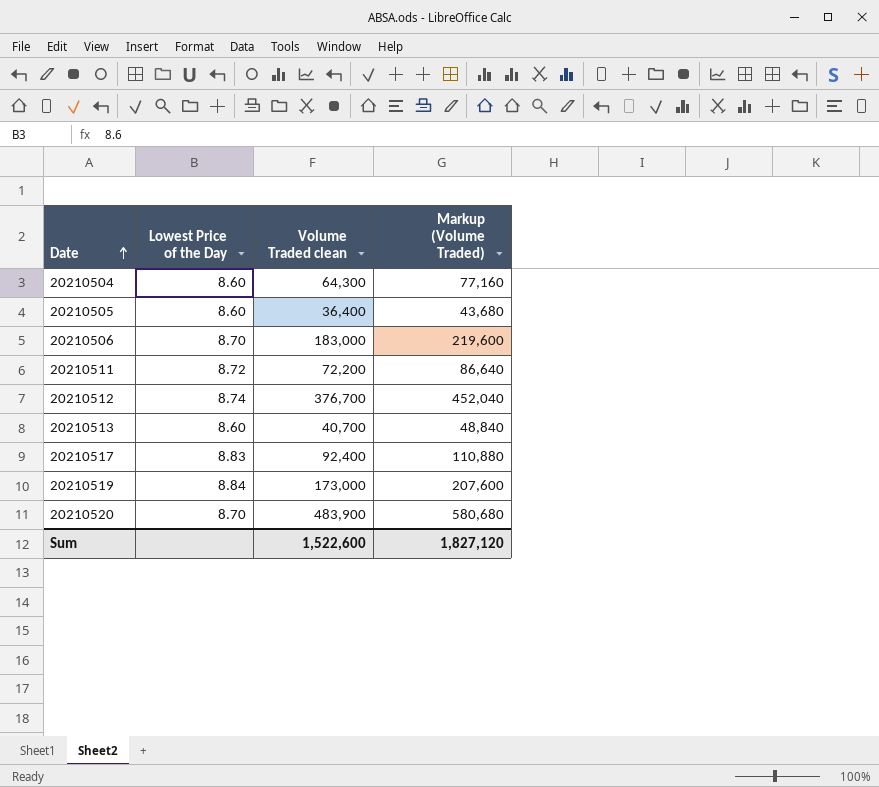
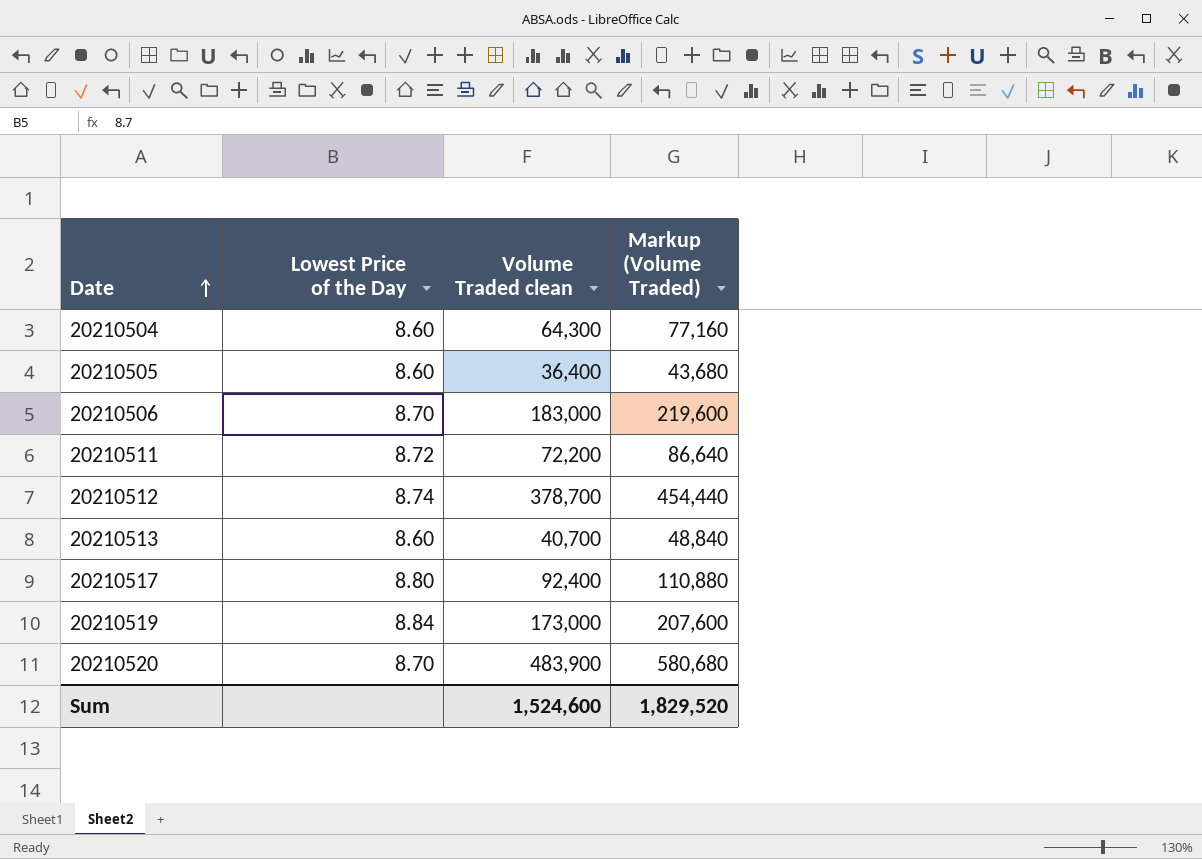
20210512 | Volume Traded clean: 376,700 -> 378,700
20210512 | Markup (Volume Traded): 452,040 -> 454,440
20210517 | Lowest Price of the Day: 8.83 -> 8.80
Sum | Volume Traded clean: 1,522,600 -> 1,524,600
Sum | Markup (Volume Traded): 1,827,120 -> 1,829,520

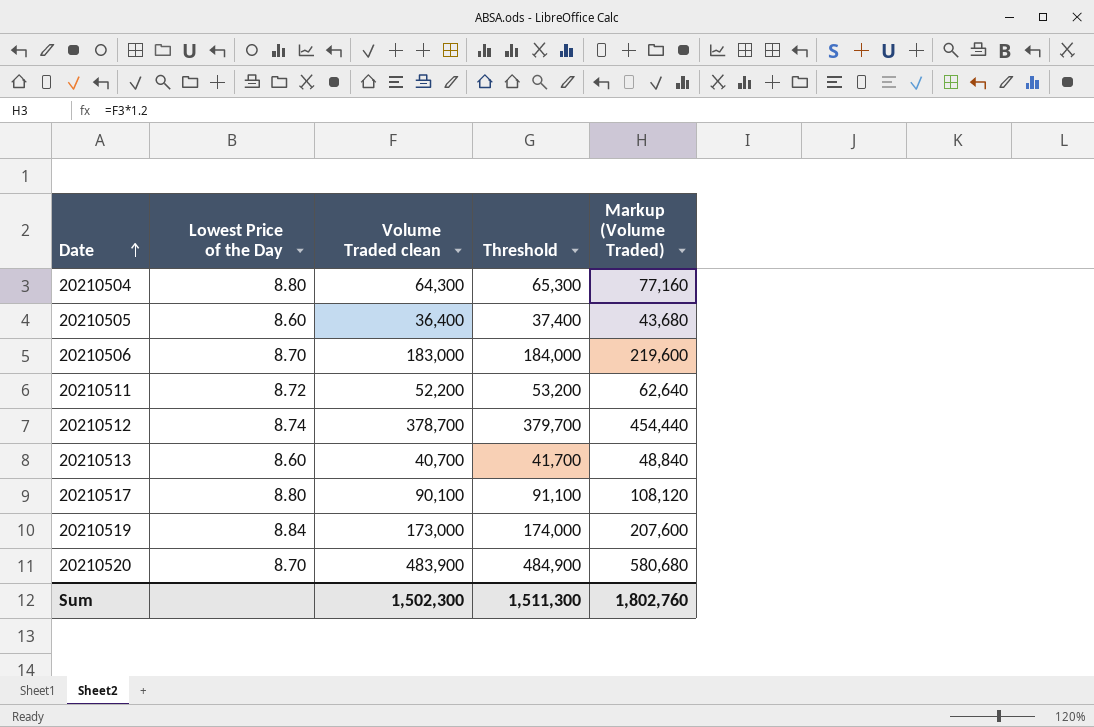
column Threshold | formula: none -> [Volume Traded clean] + 1000
20210504 | Lowest Price of the Day: 8.60 -> 8.80
20210511 | Volume Traded clean: 72,200 -> 52,200
20210511 | Markup (Volume Traded): 86,640 -> 62,640
20210517 | Volume Traded clean: 92,400 -> 90,100
20210517 | Markup (Volume Traded): 110,880 -> 108,120
Sum | Volume Traded clean: 1,524,600 -> 1,502,300
Sum | Markup (Volume Traded): 1,829,520 -> 1,802,760

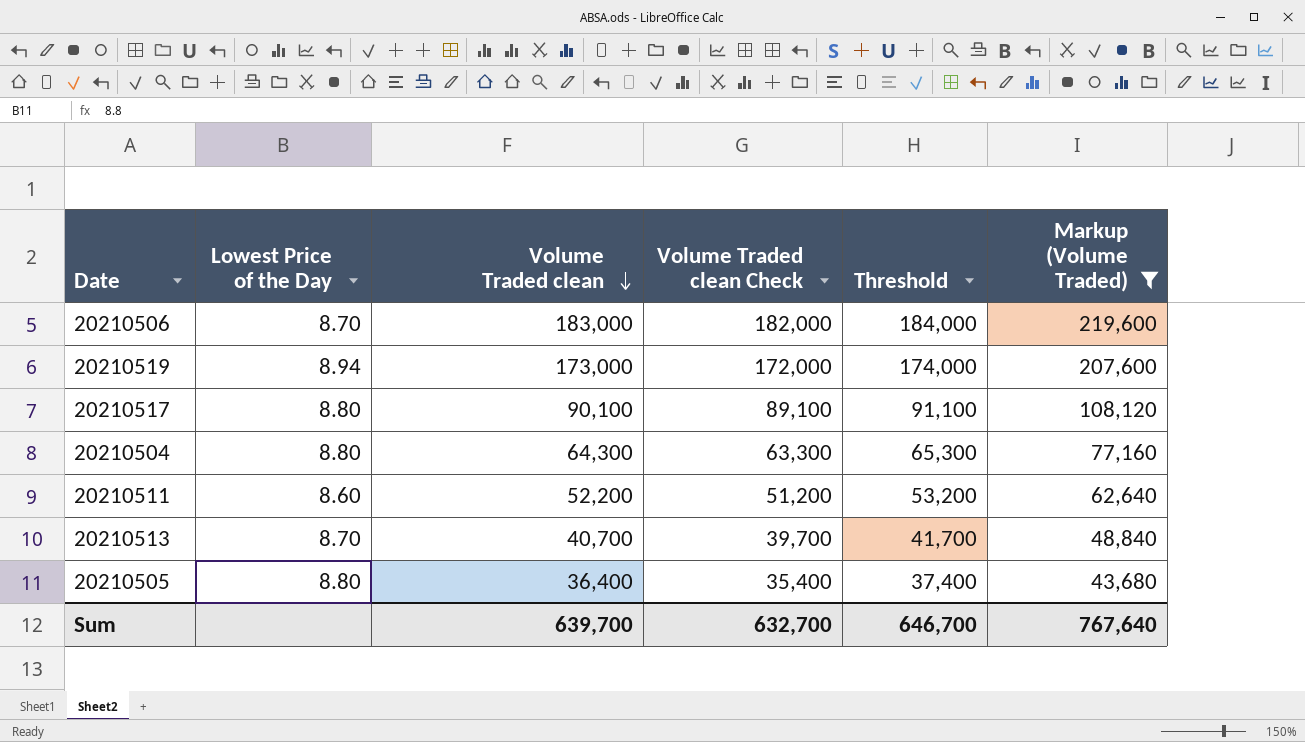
filter: none -> Markup (Volume Traded) <= 219,600
row order: Date ascending -> Volume Traded clean descending
column Volume Traded clean Check | formula: none -> [Volume Traded clean] - 1000
20210519 | Lowest Price of the Day: 8.84 -> 8.94
20210511 | Lowest Price of the Day: 8.72 -> 8.60
20210513 | Lowest Price of the Day: 8.60 -> 8.70
20210505 | Lowest Price of the Day: 8.60 -> 8.80
Sum | Volume Traded clean: 1,502,300 -> 639,700
Sum | Threshold: 1,511,300 -> 646,700
Sum | Markup (Volume Traded): 1,802,760 -> 767,640

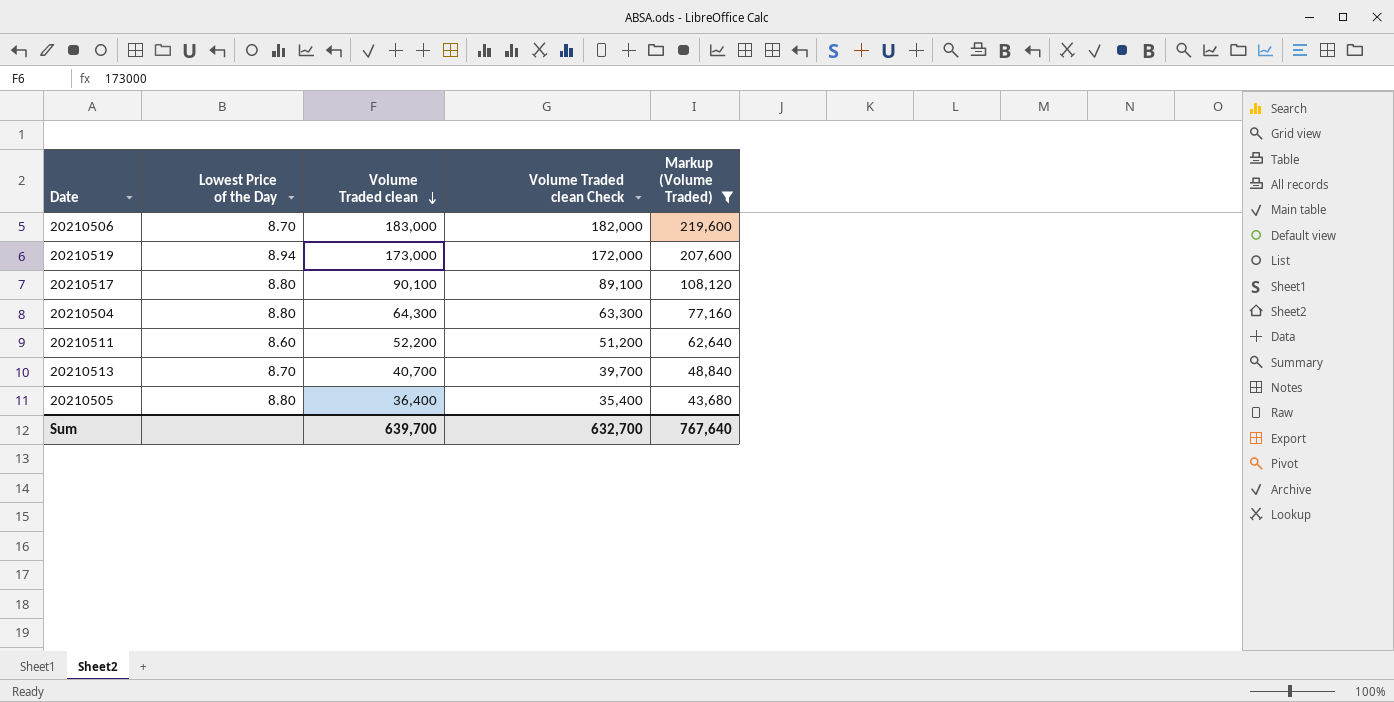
column Threshold | formula: [Volume Traded clean] + 1000 -> none

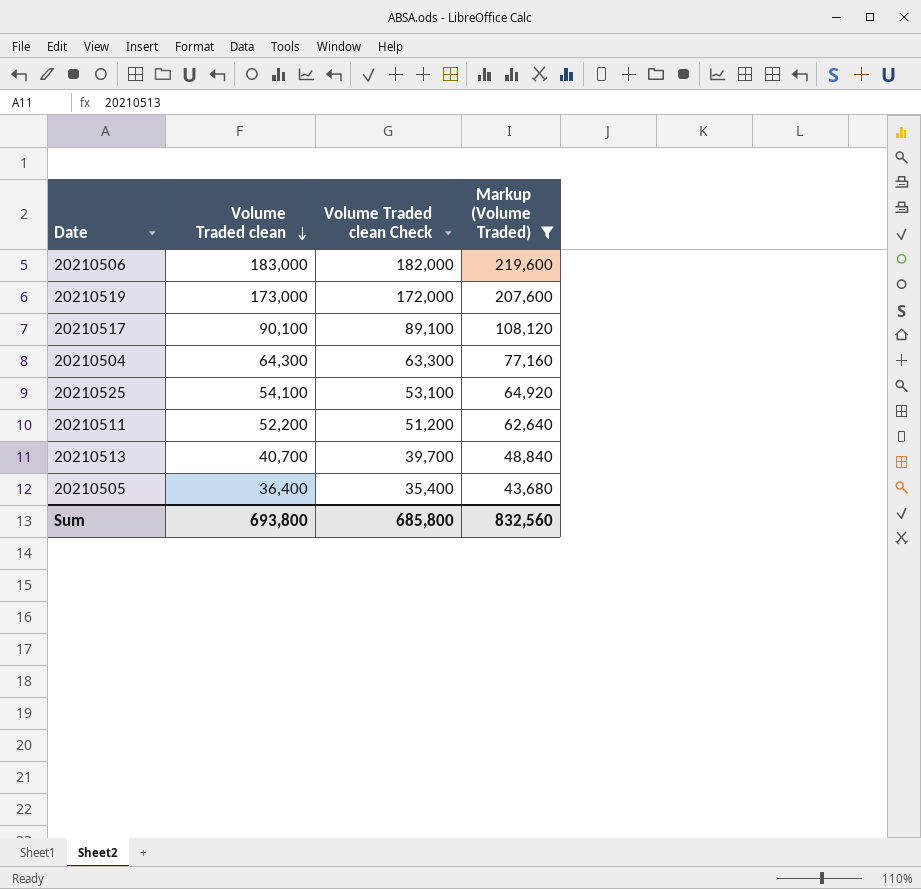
column Lowest Price of the Day | position: 2 -> none
row 20210525: none -> 54,100 | 53,100 | 64,920
Sum | Volume Traded clean: 639,700 -> 693,800
Sum | Volume Traded clean Check: 632,700 -> 685,800
Sum | Markup (Volume Traded): 767,640 -> 832,560

